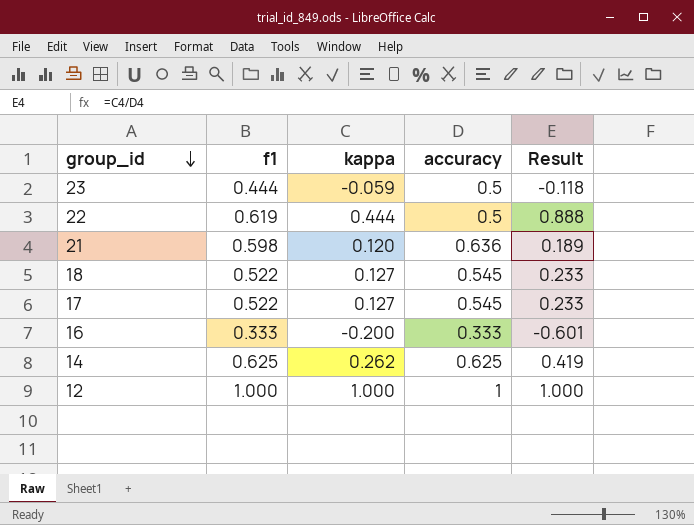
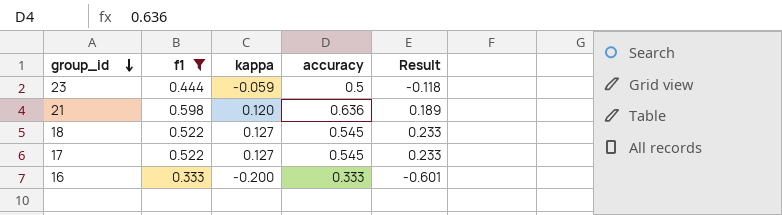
filter: none -> f1 <= 0.598

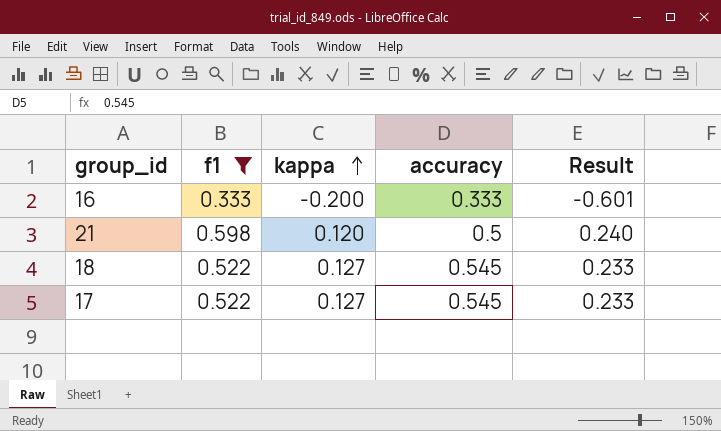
row order: group_id descending -> kappa ascending
row 23: 0.444 | -0.059 | 0.5 | -0.118 -> none
21 | accuracy: 0.636 -> 0.5
21 | Result: 0.189 -> 0.240

